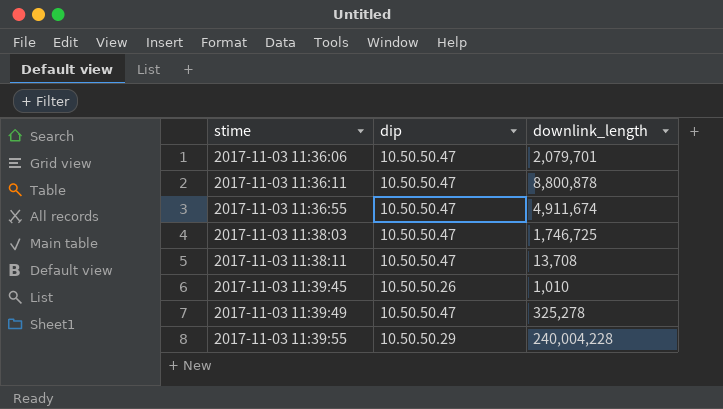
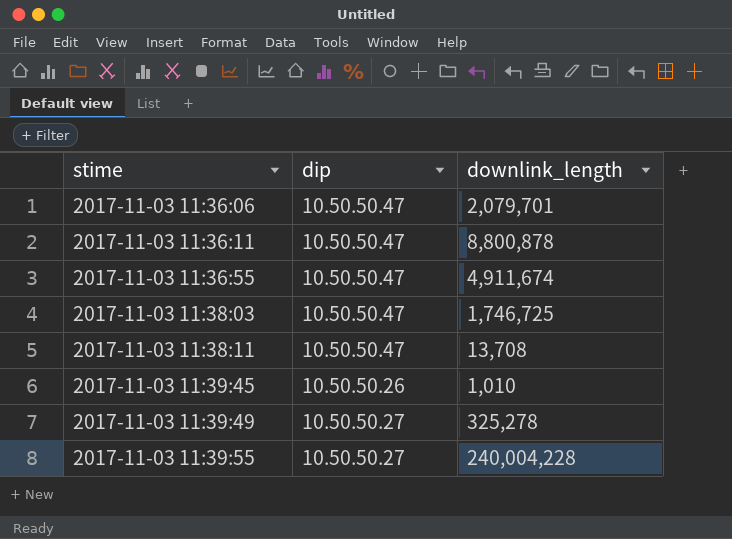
2017-11-03 11:39:49 | dip: 10.50.50.47 -> 10.50.50.27
2017-11-03 11:39:55 | dip: 10.50.50.29 -> 10.50.50.27

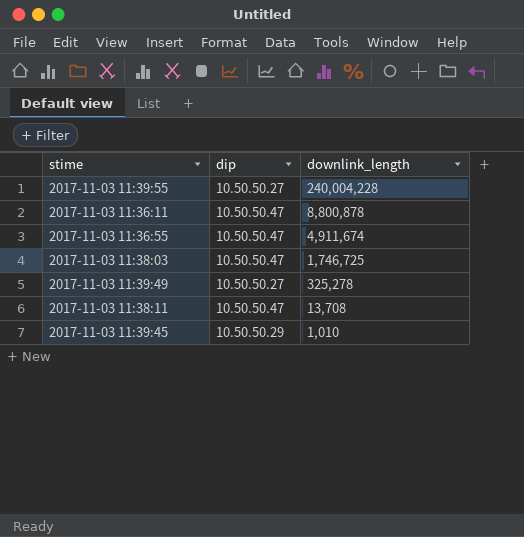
row order: stime ascending -> downlink_length descending
row 2017-11-03 11:36:06: 10.50.50.47 | 2,079,701 -> none
2017-11-03 11:39:45 | dip: 10.50.50.26 -> 10.50.50.29

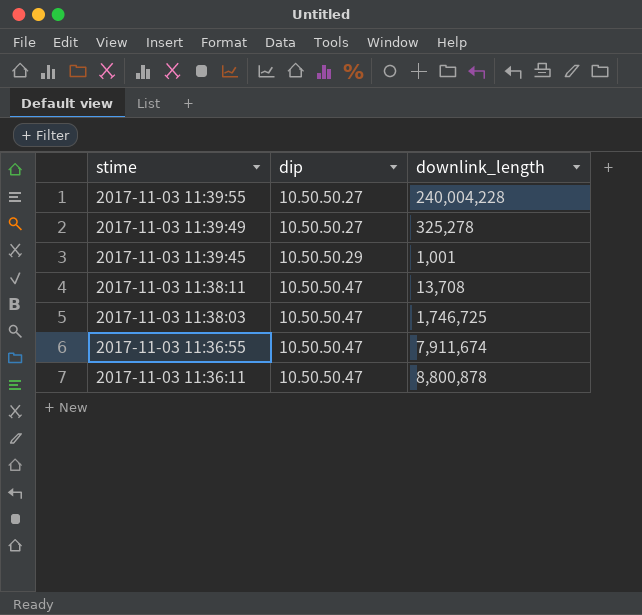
row order: downlink_length descending -> stime descending
2017-11-03 11:39:45 | downlink_length: 1,010 -> 1,001
2017-11-03 11:36:55 | downlink_length: 4,911,674 -> 7,911,674

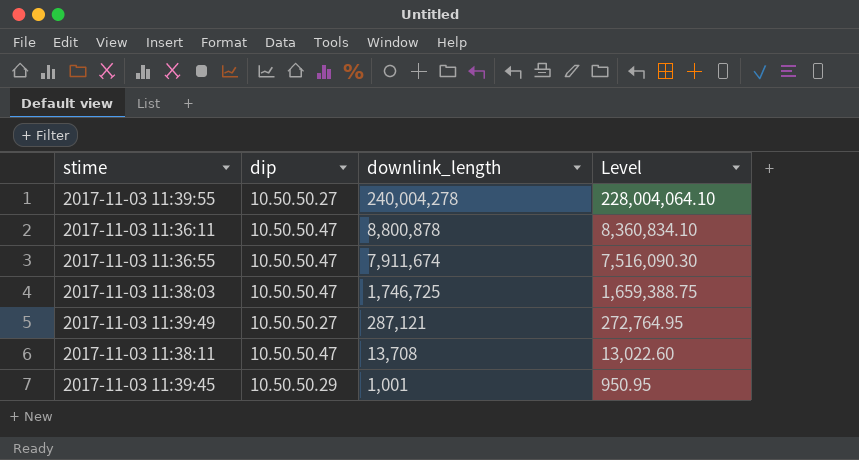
row order: stime descending -> downlink_length descending
column Level | formula: none -> [downlink_length] * 0.95
2017-11-03 11:39:55 | downlink_length: 240,004,228 -> 240,004,278
2017-11-03 11:39:49 | downlink_length: 325,278 -> 287,121

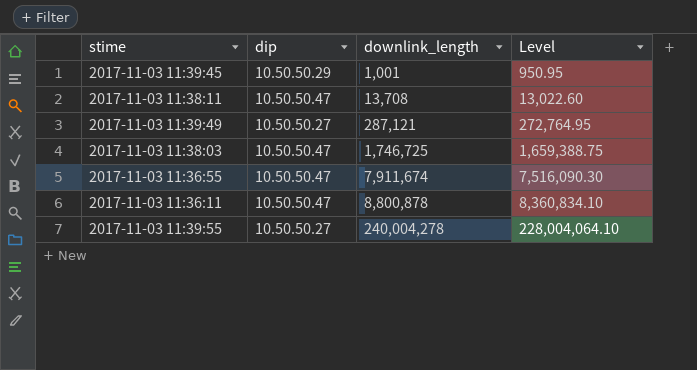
row order: downlink_length descending -> downlink_length ascending

